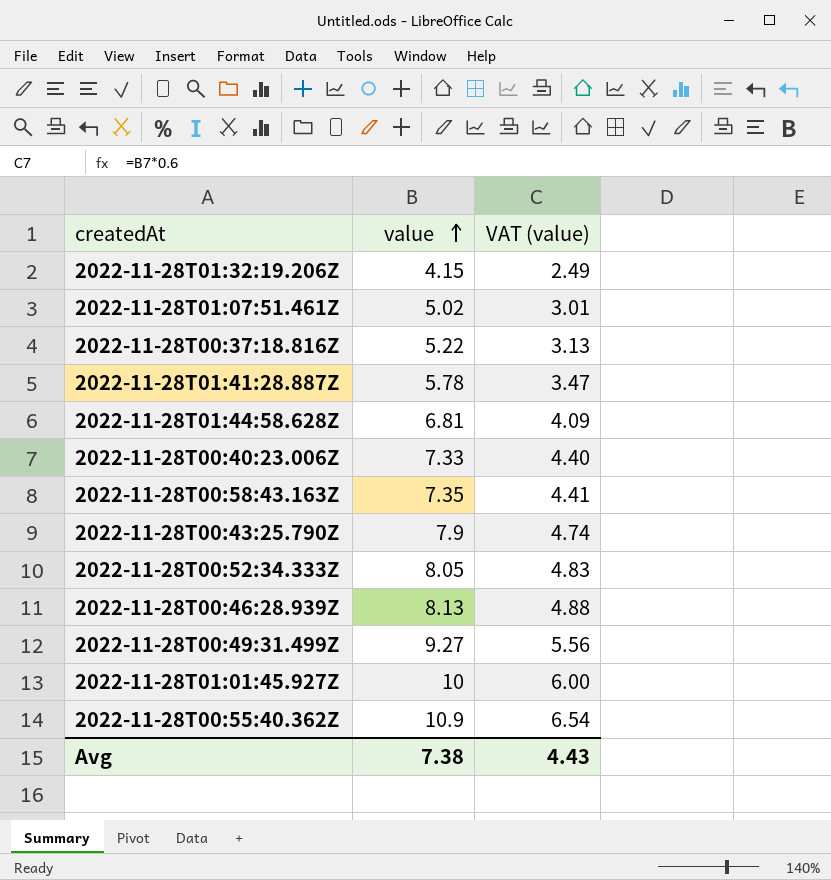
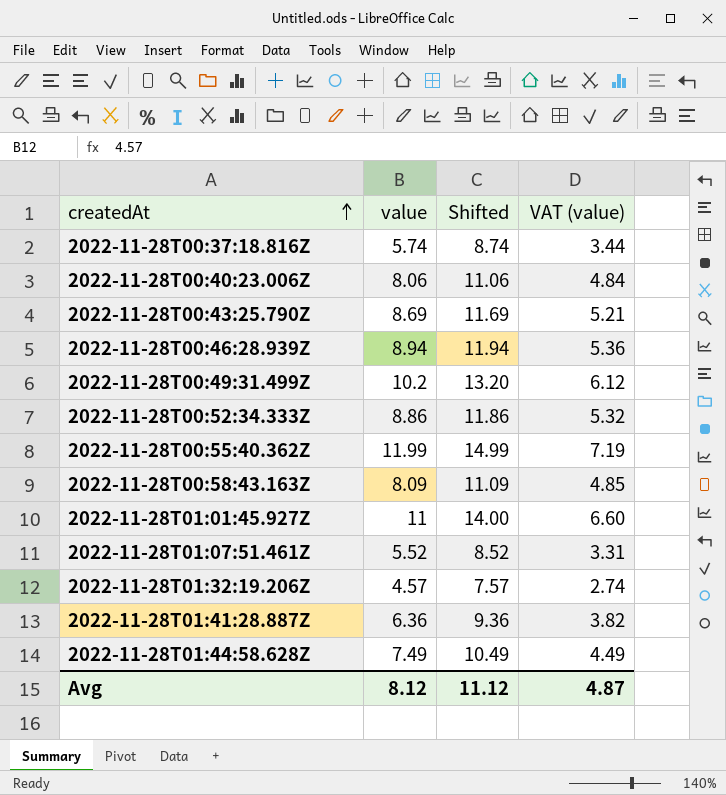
row order: value ascending -> createdAt ascending
column Shifted | formula: none -> [value] + 3
2022-11-28T00:37:18.816Z | value: 5.22 -> 5.74
2022-11-28T00:37:18.816Z | VAT (value): 3.13 -> 3.44
2022-11-28T00:40:23.006Z | value: 7.33 -> 8.06
2022-11-28T00:40:23.006Z | VAT (value): 4.40 -> 4.84
2022-11-28T00:43:25.790Z | value: 7.9 -> 8.69
2022-11-28T00:43:25.790Z | VAT (value): 4.74 -> 5.21
2022-11-28T00:46:28.939Z | value: 8.13 -> 8.94
2022-11-28T00:46:28.939Z | VAT (value): 4.88 -> 5.36
2022-11-28T00:49:31.499Z | value: 9.27 -> 10.2
2022-11-28T00:49:31.499Z | VAT (value): 5.56 -> 6.12
2022-11-28T00:52:34.333Z | value: 8.05 -> 8.86
2022-11-28T00:52:34.333Z | VAT (value): 4.83 -> 5.32
2022-11-28T00:55:40.362Z | value: 10.9 -> 11.99
2022-11-28T00:55:40.362Z | VAT (value): 6.54 -> 7.19
2022-11-28T00:58:43.163Z | value: 7.35 -> 8.09
2022-11-28T00:58:43.163Z | VAT (value): 4.41 -> 4.85
2022-11-28T01:01:45.927Z | value: 10 -> 11
2022-11-28T01:01:45.927Z | VAT (value): 6.00 -> 6.60
2022-11-28T01:07:51.461Z | value: 5.02 -> 5.52
2022-11-28T01:07:51.461Z | VAT (value): 3.01 -> 3.31
2022-11-28T01:32:19.206Z | value: 4.15 -> 4.57
2022-11-28T01:32:19.206Z | VAT (value): 2.49 -> 2.74
2022-11-28T01:41:28.887Z | value: 5.78 -> 6.36
2022-11-28T01:41:28.887Z | VAT (value): 3.47 -> 3.82
2022-11-28T01:44:58.628Z | value: 6.81 -> 7.49
2022-11-28T01:44:58.628Z | VAT (value): 4.09 -> 4.49
Avg | value: 7.38 -> 8.12
Avg | VAT (value): 4.43 -> 4.87

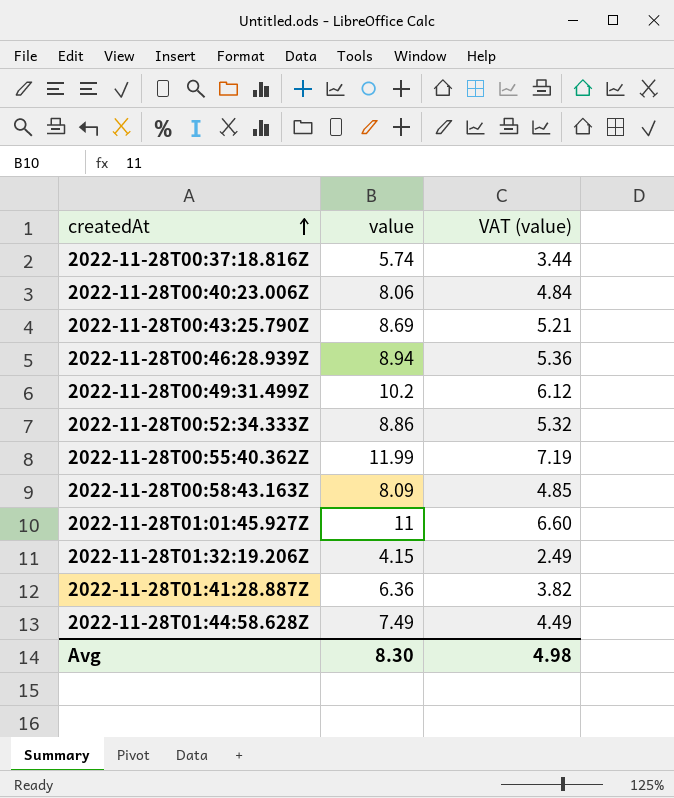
column Shifted | formula: [value] + 3 -> none
row 2022-11-28T01:07:51.461Z: 5.52 | 8.52 | 3.31 -> none
2022-11-28T01:32:19.206Z | value: 4.57 -> 4.15
2022-11-28T01:32:19.206Z | VAT (value): 2.74 -> 2.49
Avg | value: 8.12 -> 8.30
Avg | VAT (value): 4.87 -> 4.98

